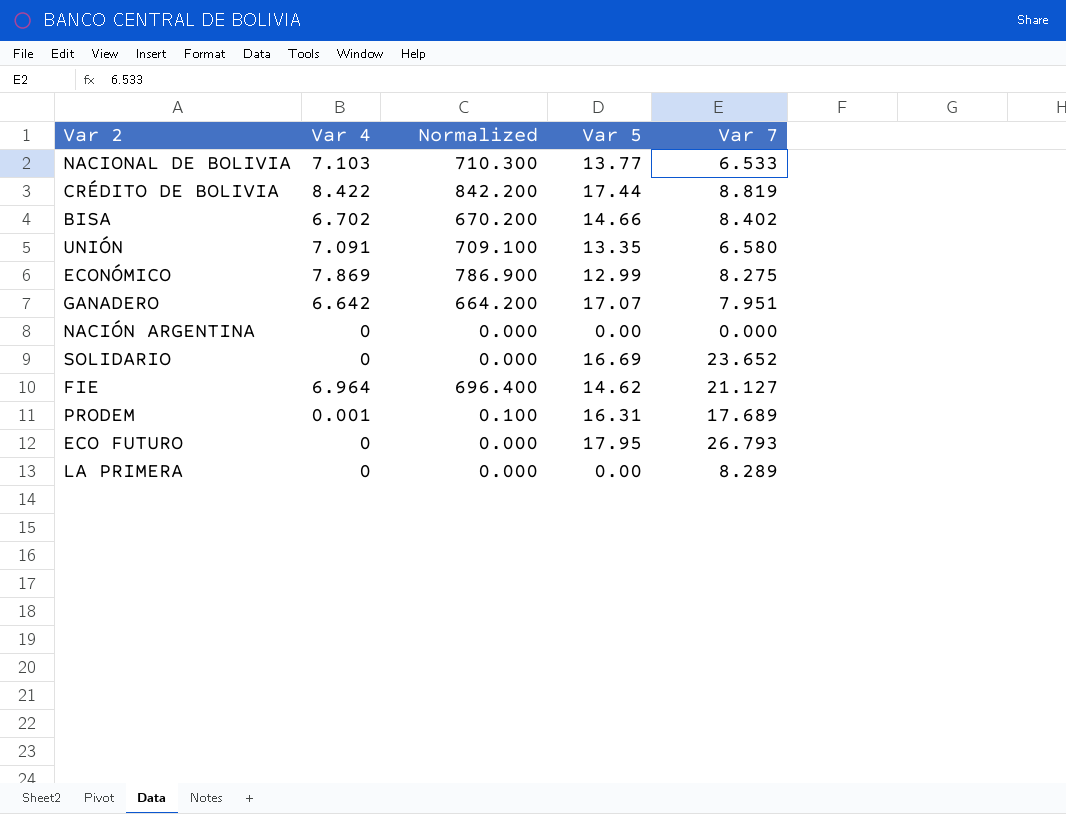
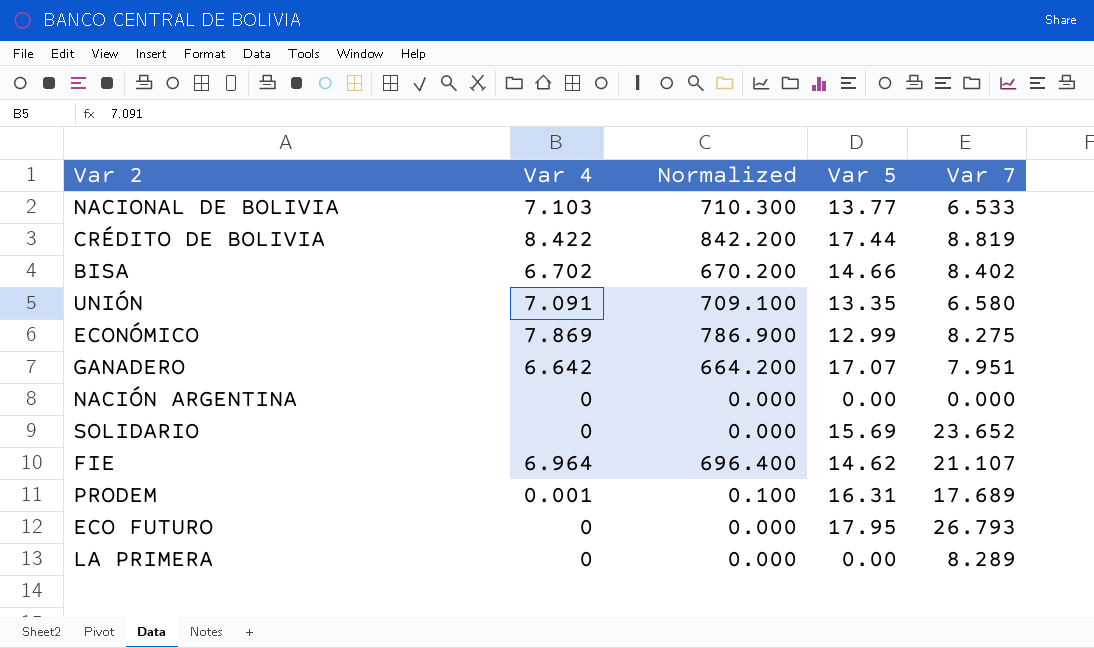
SOLIDARIO | Var 5: 16.69 -> 15.69
FIE | Var 7: 21.127 -> 21.107

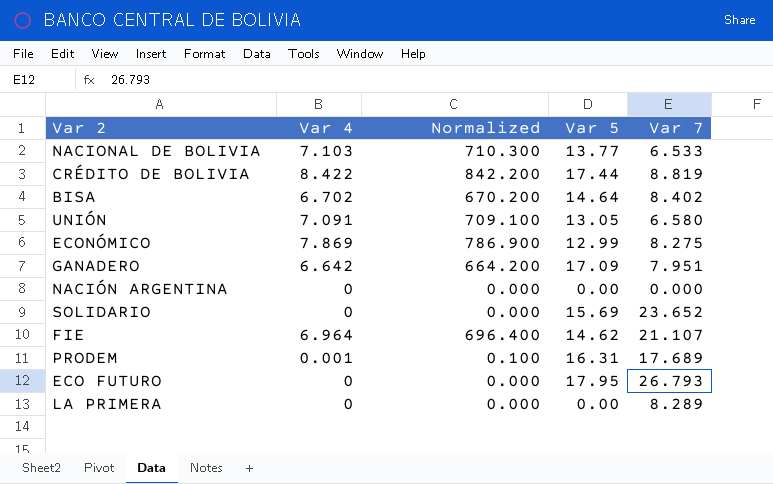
BISA | Var 5: 14.66 -> 14.64
UNIÓN | Var 5: 13.35 -> 13.05
GANADERO | Var 5: 17.07 -> 17.09

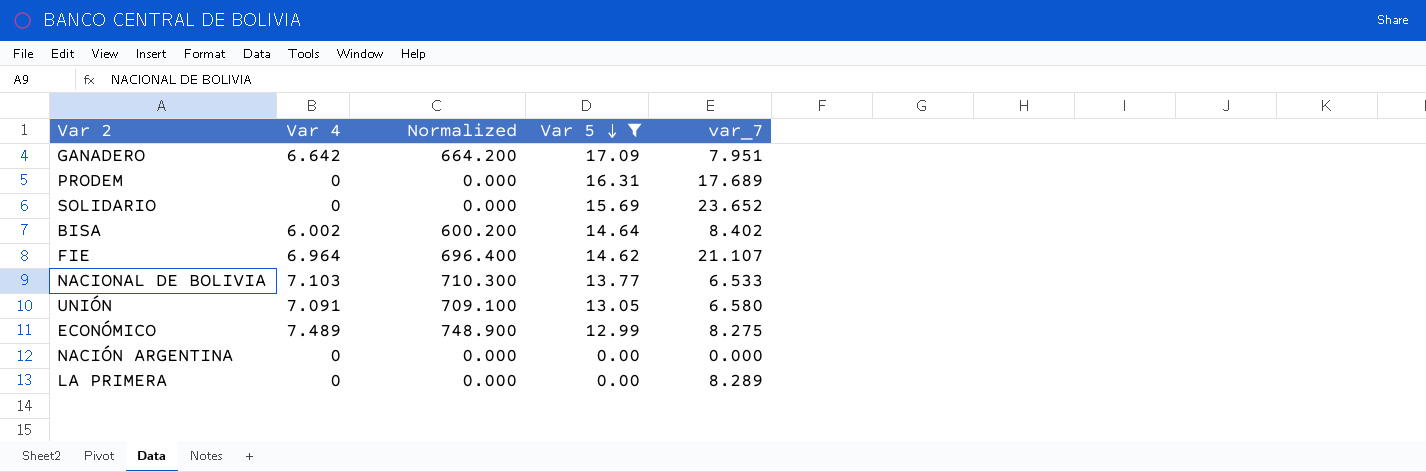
filter: none -> Var 5 <= 17.09
row order: none -> Var 5 descending
column name: Var 7 -> var_7
PRODEM | Var 4: 0.001 -> 0
PRODEM | Normalized: 0.100 -> 0.000
BISA | Var 4: 6.702 -> 6.002
BISA | Normalized: 670.200 -> 600.200
ECONÓMICO | Var 4: 7.869 -> 7.489
ECONÓMICO | Normalized: 786.900 -> 748.900

